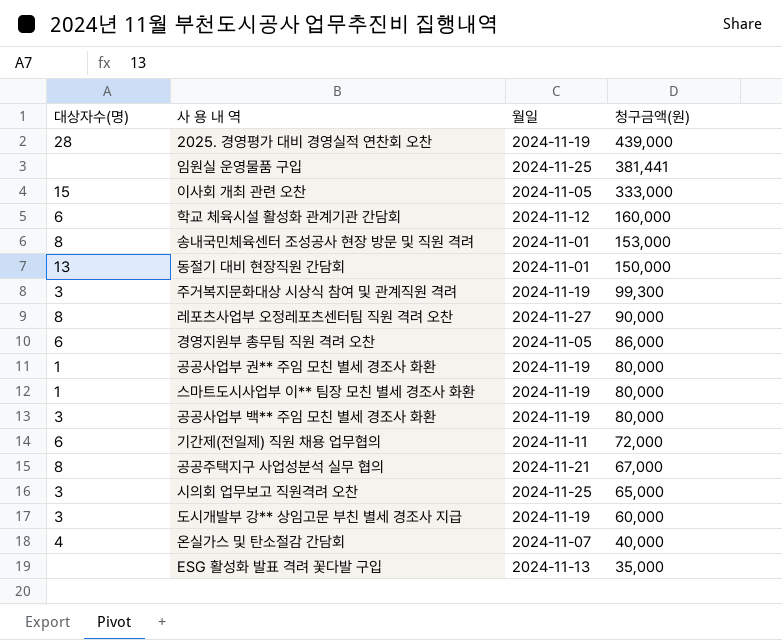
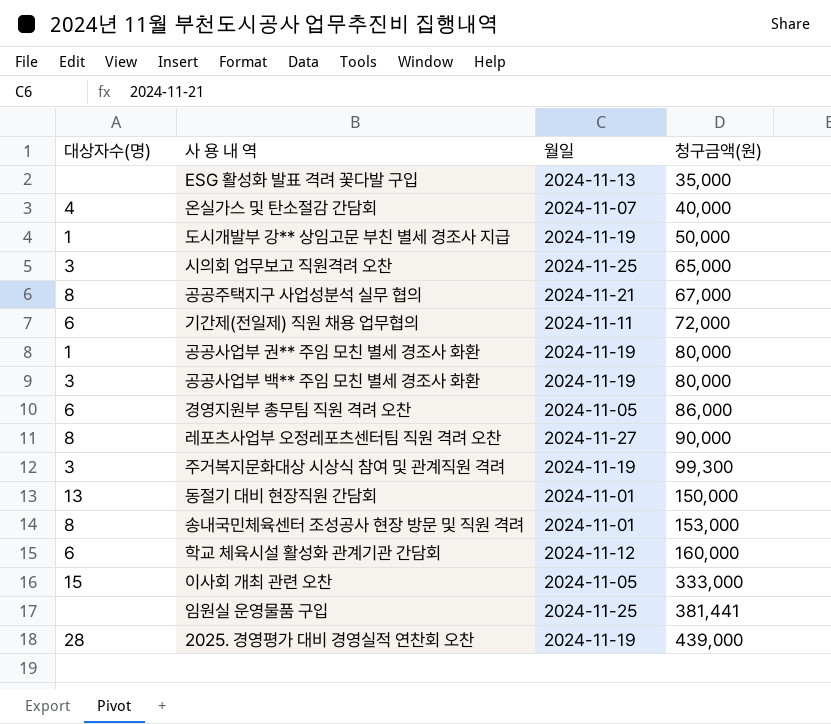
row order: 청구금액(원) descending -> 청구금액(원) ascending
row 스마트도시사업부 이** 팀장 모친 별세 경조사 화환: 1 | 2024-11-19 | 80,000 -> none
도시개발부 강** 상임고문 부친 별세 경조사 지급 | 대상자수(명): 3 -> 1
도시개발부 강** 상임고문 부친 별세 경조사 지급 | 청구금액(원): 60,000 -> 50,000

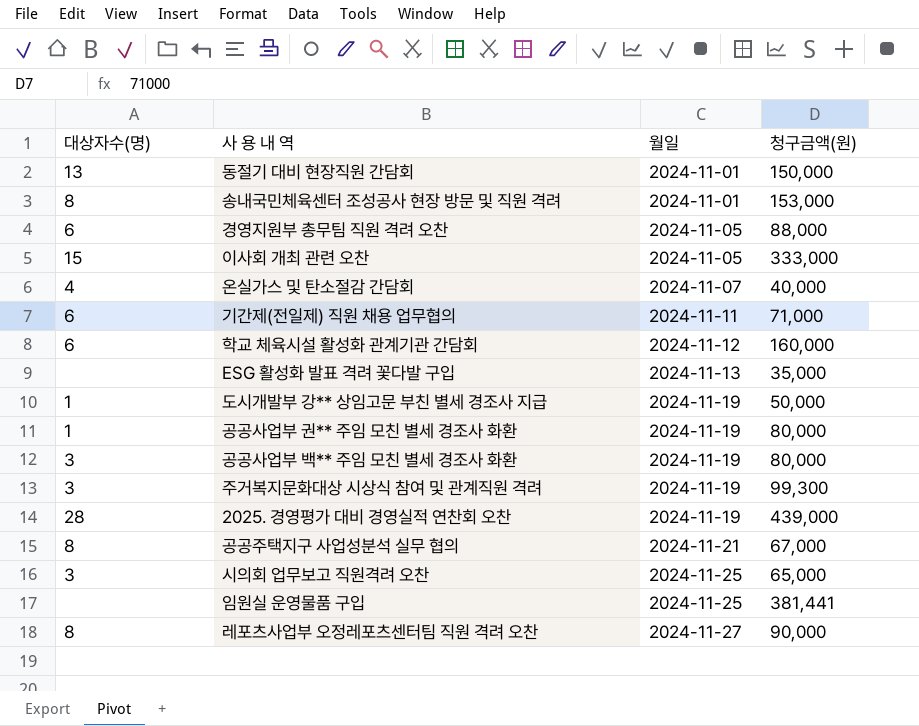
row order: 청구금액(원) ascending -> 월일 ascending
경영지원부 총무팀 직원 격려 오찬 | 청구금액(원): 86,000 -> 88,000
기간제(전일제) 직원 채용 업무협의 | 청구금액(원): 72,000 -> 71,000

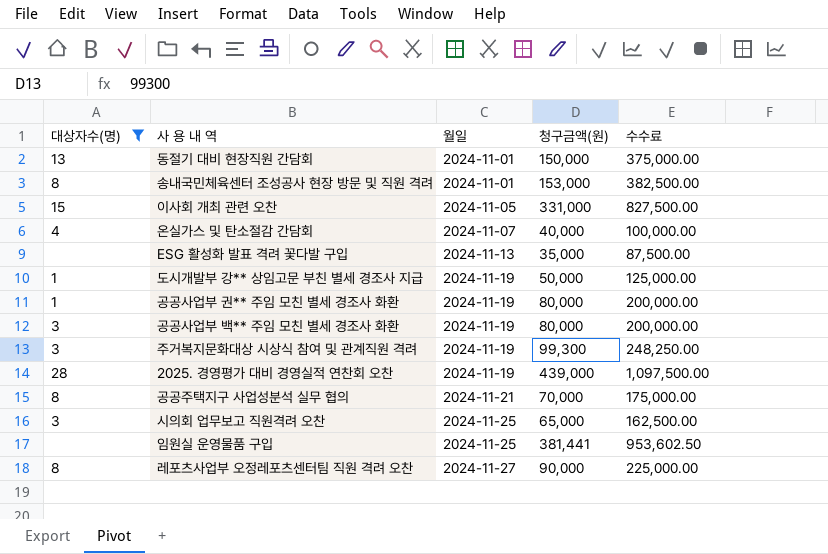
filter: none -> 대상자수(명) != 6
column 수수료 | formula: none -> [청구금액(원)] * 2.5
이사회 개최 관련 오찬 | 청구금액(원): 333,000 -> 331,000
공공주택지구 사업성분석 실무 협의 | 청구금액(원): 67,000 -> 70,000

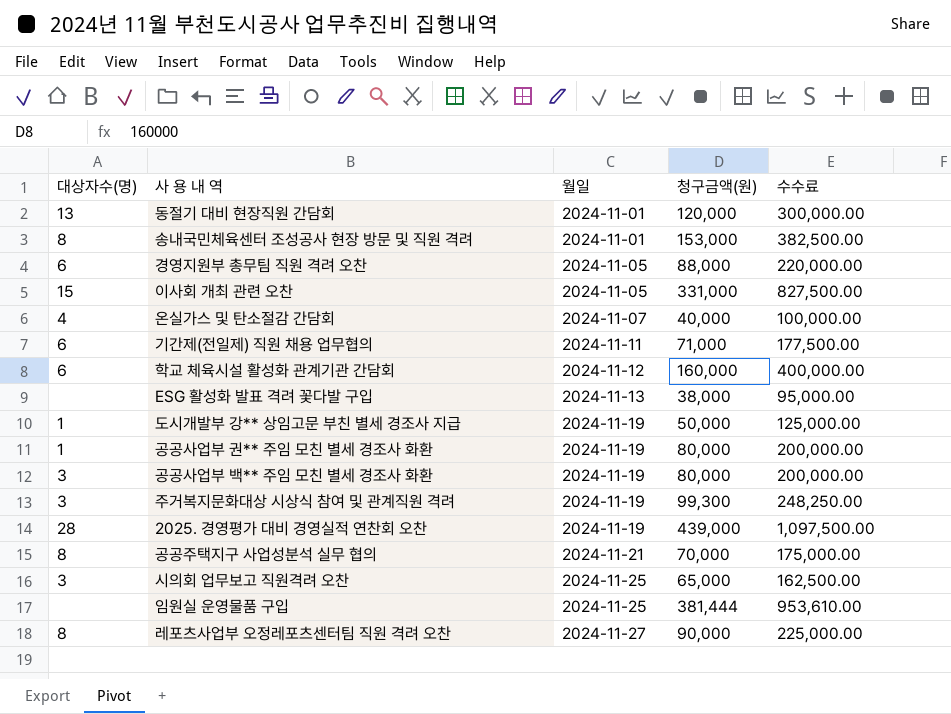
filter: 대상자수(명) != 6 -> none
동절기 대비 현장직원 간담회 | 청구금액(원): 150,000 -> 120,000
동절기 대비 현장직원 간담회 | 수수료: 375,000.00 -> 300,000.00
ESG 활성화 발표 격려 꽃다발 구입 | 청구금액(원): 35,000 -> 38,000
ESG 활성화 발표 격려 꽃다발 구입 | 수수료: 87,500.00 -> 95,000.00
임원실 운영물품 구입 | 청구금액(원): 381,441 -> 381,444
임원실 운영물품 구입 | 수수료: 953,602.50 -> 953,610.00

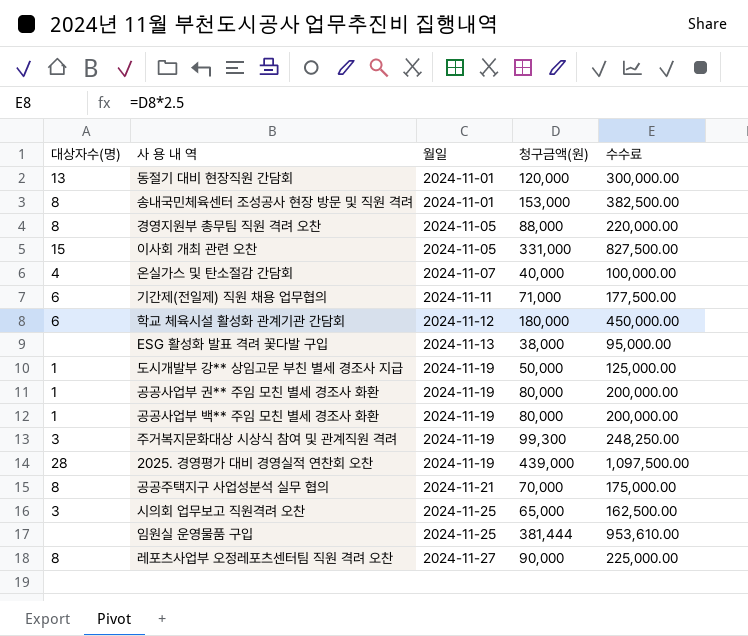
경영지원부 총무팀 직원 격려 오찬 | 대상자수(명): 6 -> 8
학교 체육시설 활성화 관계기관 간담회 | 청구금액(원): 160,000 -> 180,000
학교 체육시설 활성화 관계기관 간담회 | 수수료: 400,000.00 -> 450,000.00
공공사업부 백** 주임 모친 별세 경조사 화환 | 대상자수(명): 3 -> 1

